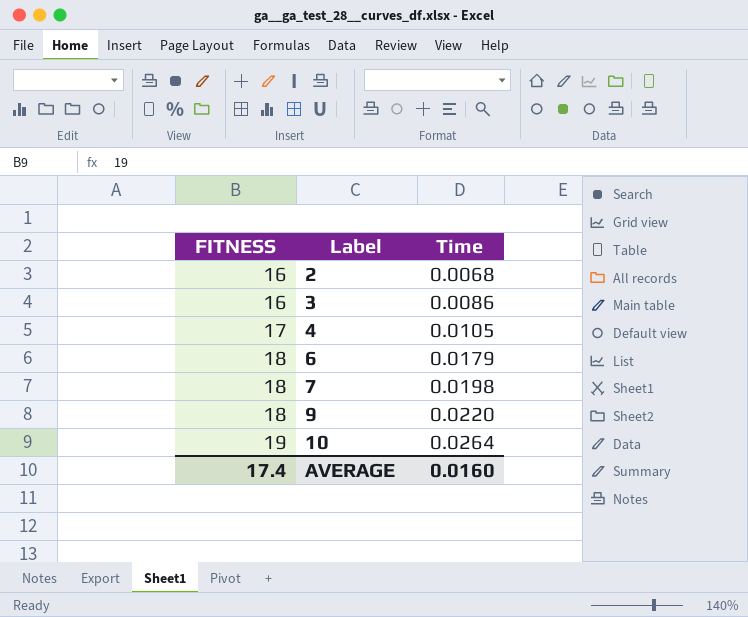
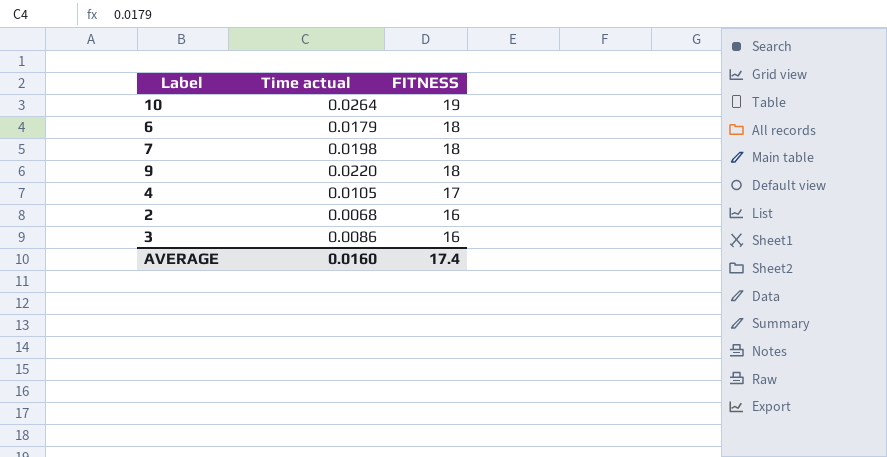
row order: FITNESS ascending -> FITNESS descending
column name: Time -> Time actual
column FITNESS | position: 1 -> 3

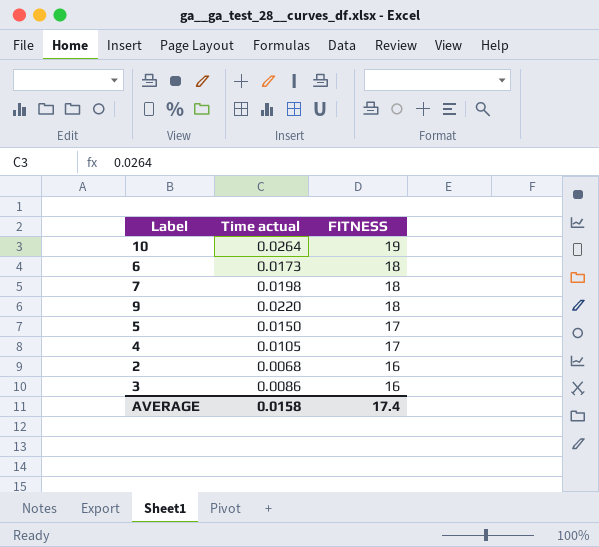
6 | Time actual: 0.0179 -> 0.0173
row 5: none -> 0.0150 | 17
AVERAGE | Time actual: 0.0160 -> 0.0158

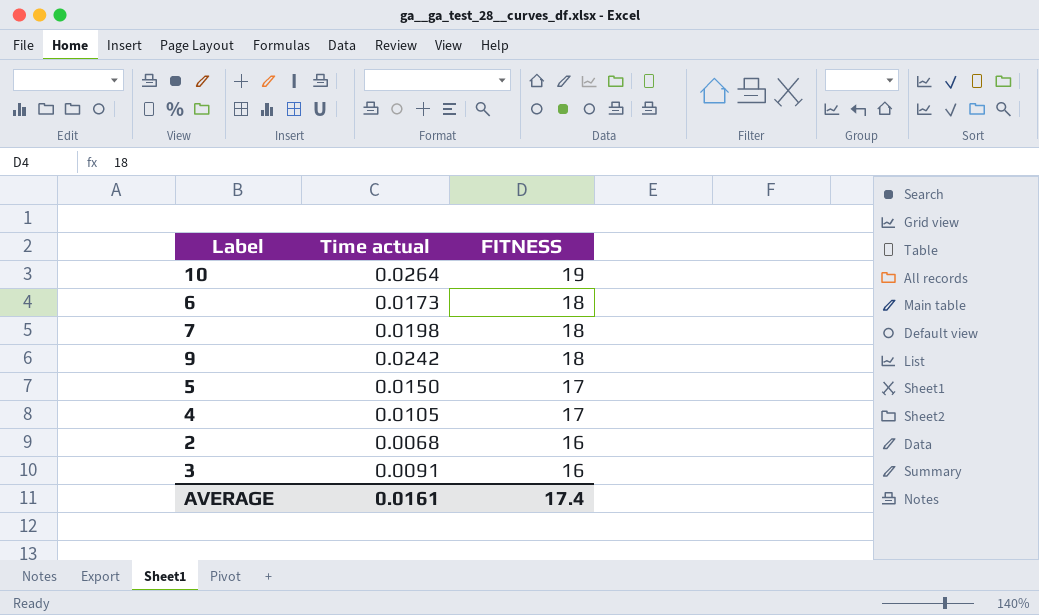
9 | Time actual: 0.0220 -> 0.0242
3 | Time actual: 0.0086 -> 0.0091
AVERAGE | Time actual: 0.0158 -> 0.0161

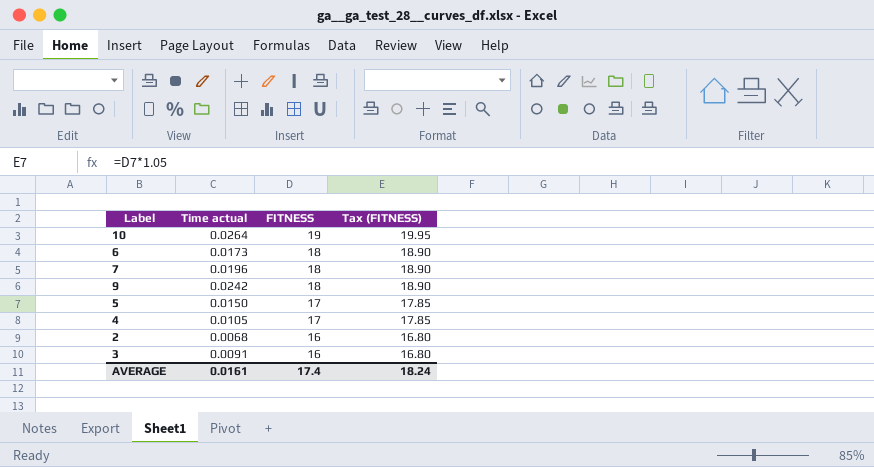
column Tax (FITNESS) | formula: none -> [FITNESS] * 1.05
7 | Time actual: 0.0198 -> 0.0196

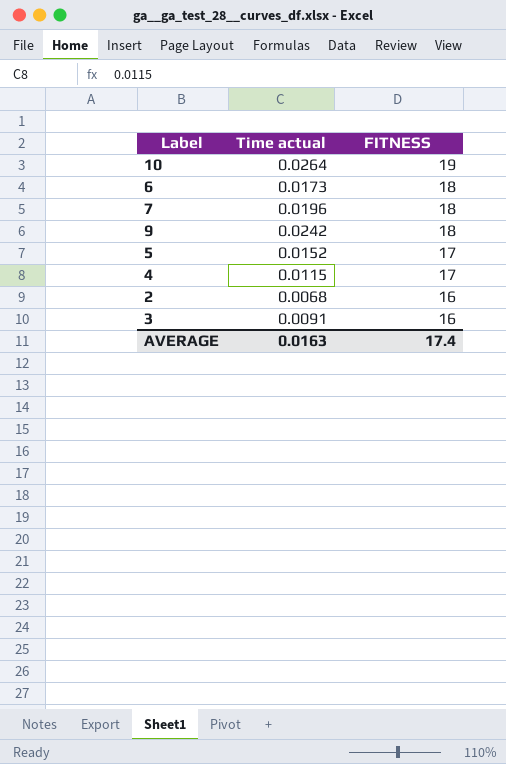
column Tax (FITNESS) | formula: [FITNESS] * 1.05 -> none
5 | Time actual: 0.0150 -> 0.0152
4 | Time actual: 0.0105 -> 0.0115
AVERAGE | Time actual: 0.0161 -> 0.0163

